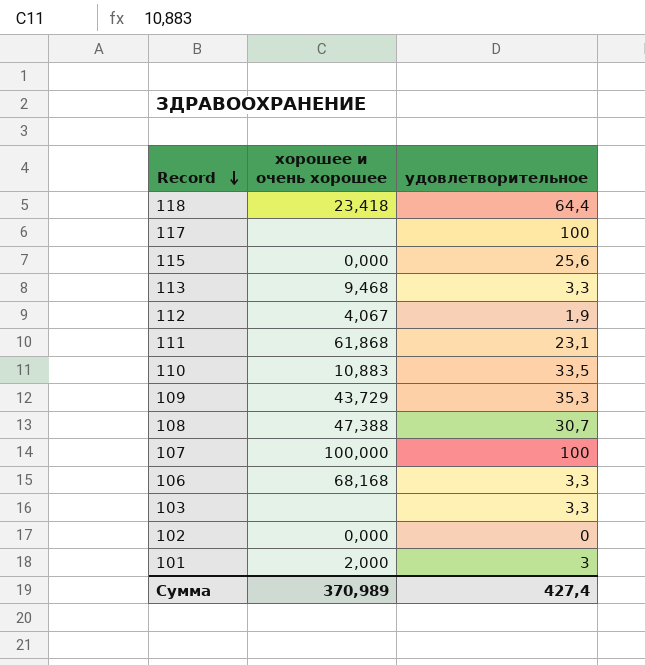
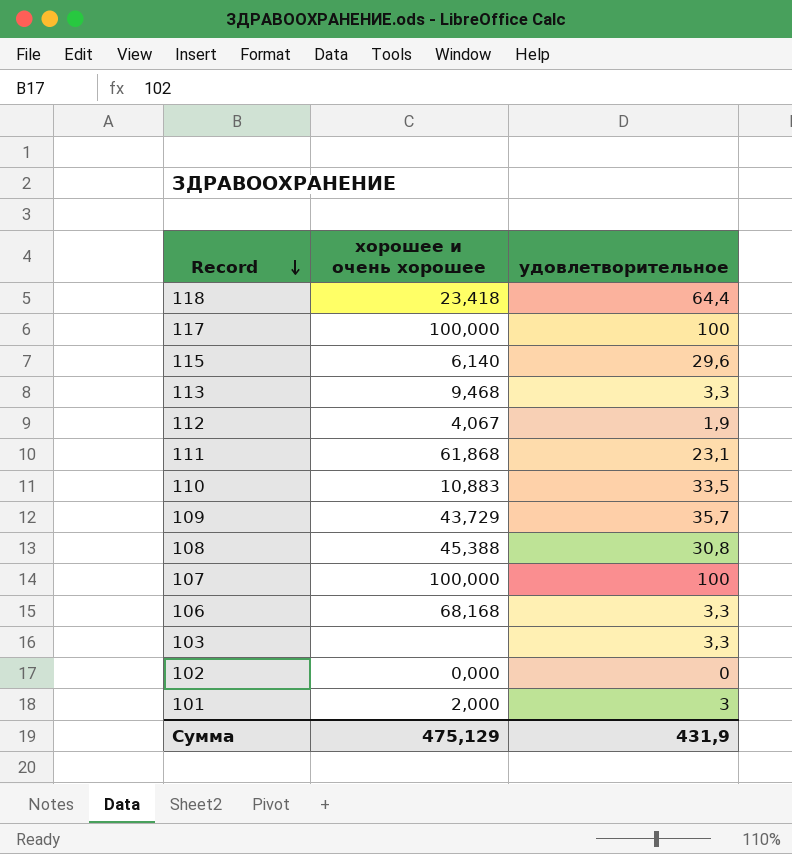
117 | хорошее и очень хорошее: none -> 100,000
115 | хорошее и очень хорошее: 0,000 -> 6,140
115 | удовлетворительное: 25,6 -> 29,6
109 | удовлетворительное: 35,3 -> 35,7
108 | хорошее и очень хорошее: 47,388 -> 45,388
108 | удовлетворительное: 30,7 -> 30,8
Сумма | хорошее и очень хорошее: 370,989 -> 475,129
Сумма | удовлетворительное: 427,4 -> 431,9

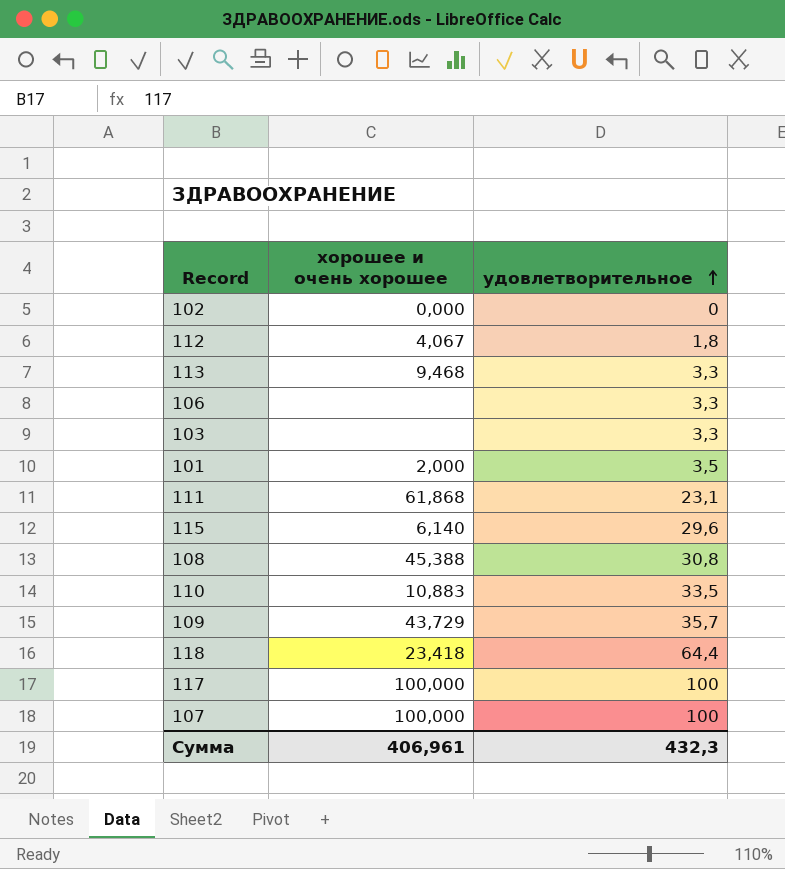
row order: Record descending -> удовлетворительное ascending
112 | удовлетворительное: 1,9 -> 1,8
106 | хорошее и очень хорошее: 68,168 -> none
101 | удовлетворительное: 3 -> 3,5
Сумма | хорошее и очень хорошее: 475,129 -> 406,961
Сумма | удовлетворительное: 431,9 -> 432,3

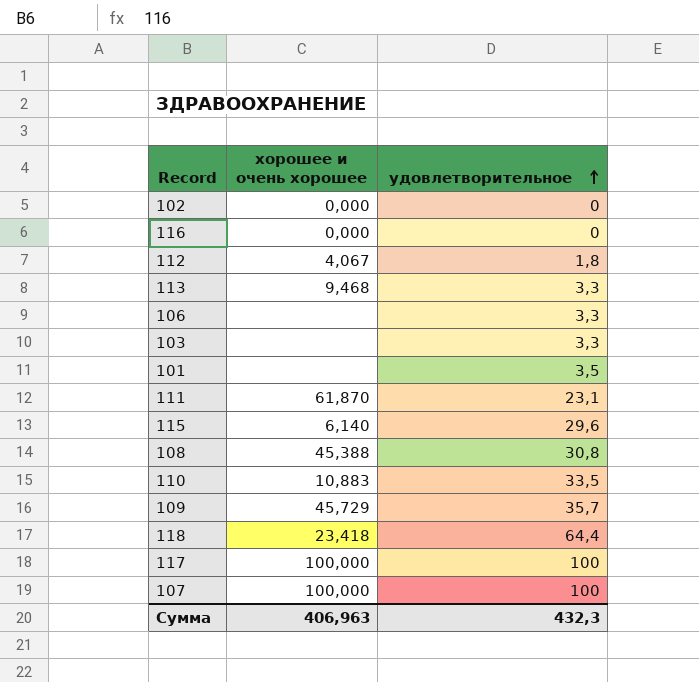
row 116: none -> 0,000 | 0
101 | хорошее и очень хорошее: 2,000 -> none
111 | хорошее и очень хорошее: 61,868 -> 61,870
109 | хорошее и очень хорошее: 43,729 -> 45,729
Сумма | хорошее и очень хорошее: 406,961 -> 406,963

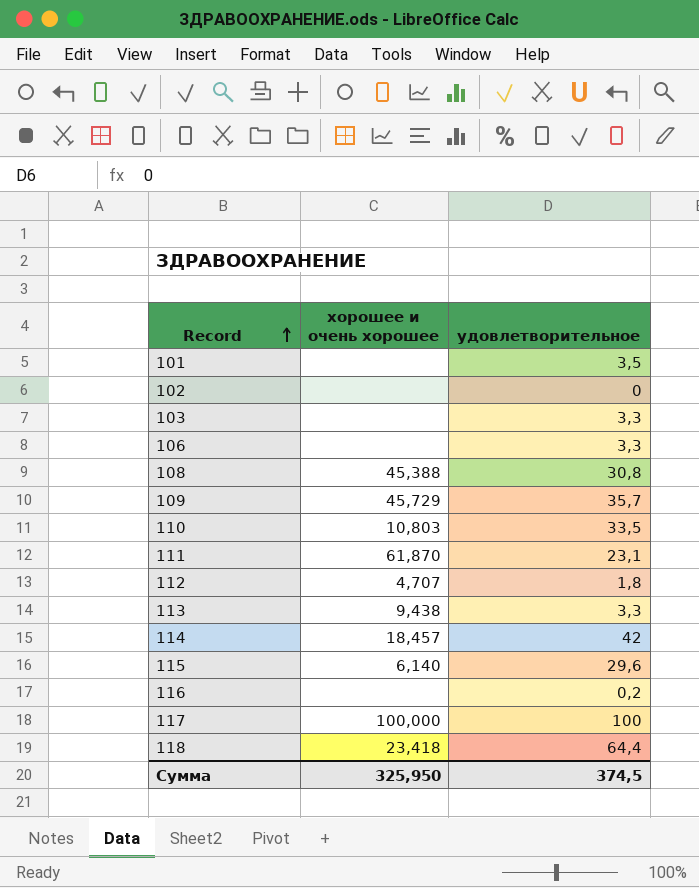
row order: удовлетворительное ascending -> Record ascending
row 107: 100,000 | 100 -> none
102 | хорошее и очень хорошее: 0,000 -> none
110 | хорошее и очень хорошее: 10,883 -> 10,803
112 | хорошее и очень хорошее: 4,067 -> 4,707
113 | хорошее и очень хорошее: 9,468 -> 9,438
row 114: none -> 18,457 | 42
116 | хорошее и очень хорошее: 0,000 -> none
116 | удовлетворительное: 0 -> 0,2
Сумма | хорошее и очень хорошее: 406,963 -> 325,950
Сумма | удовлетворительное: 432,3 -> 374,5

